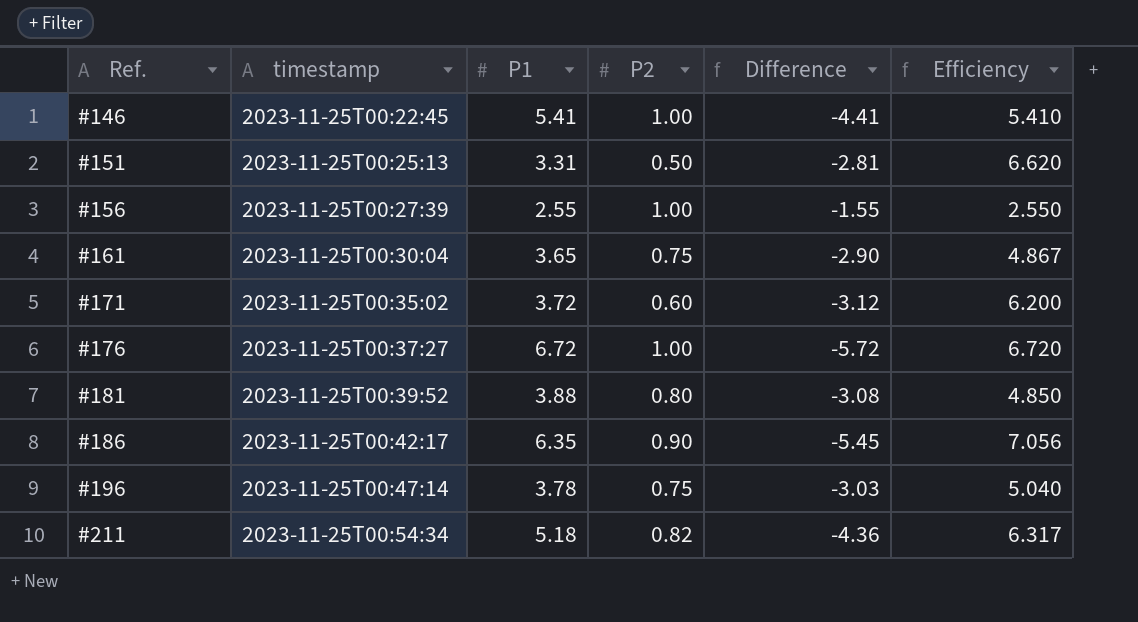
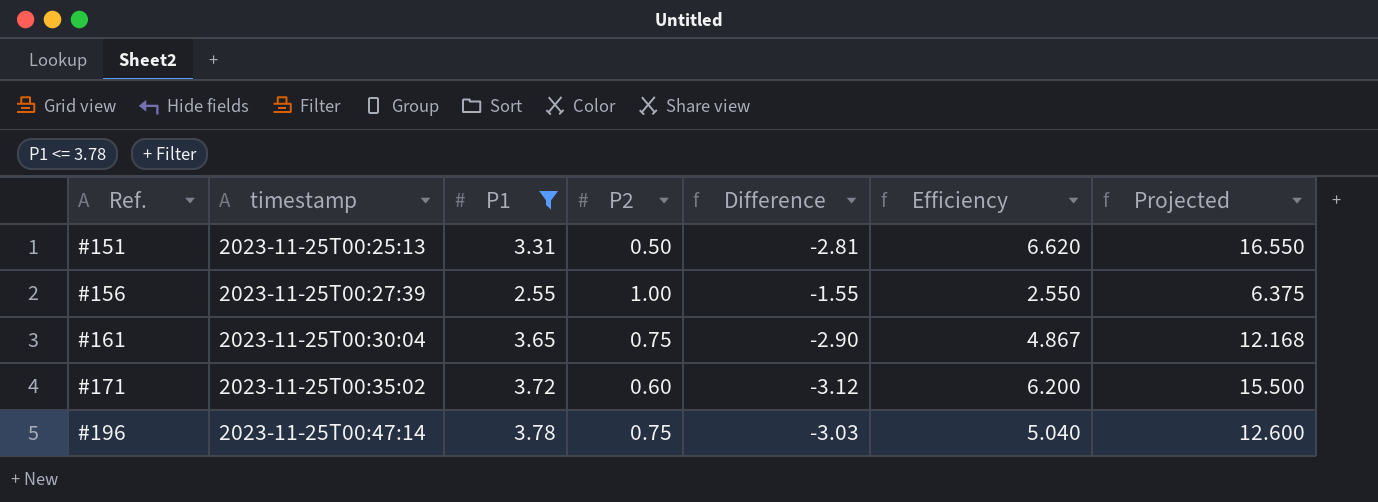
filter: none -> P1 <= 3.78
column Projected | formula: none -> [Efficiency] * 2.5

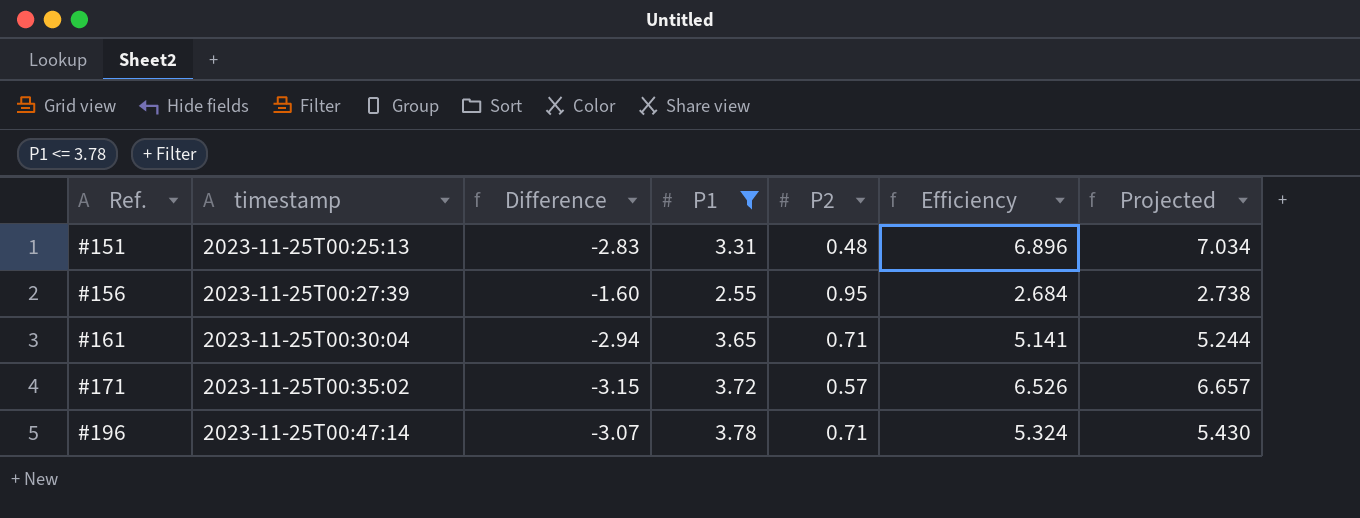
column Difference | position: 5 -> 3
column Projected | formula: [Efficiency] * 2.5 -> [Efficiency] * 1.02
#151 | Difference: -2.81 -> -2.83
#151 | P2: 0.50 -> 0.48
#151 | Efficiency: 6.620 -> 6.896
#156 | Difference: -1.55 -> -1.60
#156 | P2: 1.00 -> 0.95
#156 | Efficiency: 2.550 -> 2.684
#161 | Difference: -2.90 -> -2.94
#161 | P2: 0.75 -> 0.71
#161 | Efficiency: 4.867 -> 5.141
#171 | Difference: -3.12 -> -3.15
#171 | P2: 0.60 -> 0.57
#171 | Efficiency: 6.200 -> 6.526
#196 | Difference: -3.03 -> -3.07
#196 | P2: 0.75 -> 0.71
#196 | Efficiency: 5.040 -> 5.324

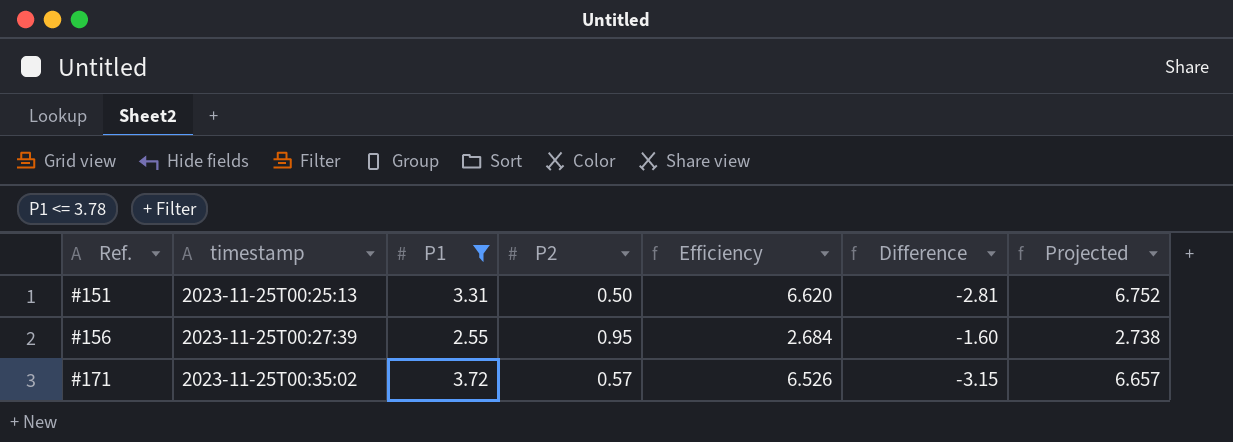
column Difference | position: 3 -> 6
row #161: 2023-11-25T00:30:04 | -2.94 | 3.65 | 0.71 | 5.141 | 5.244 -> none
row #196: 2023-11-25T00:47:14 | -3.07 | 3.78 | 0.71 | 5.324 | 5.430 -> none
#151 | P2: 0.48 -> 0.50
#151 | Efficiency: 6.896 -> 6.620
#151 | Difference: -2.83 -> -2.81
#151 | Projected: 7.034 -> 6.752

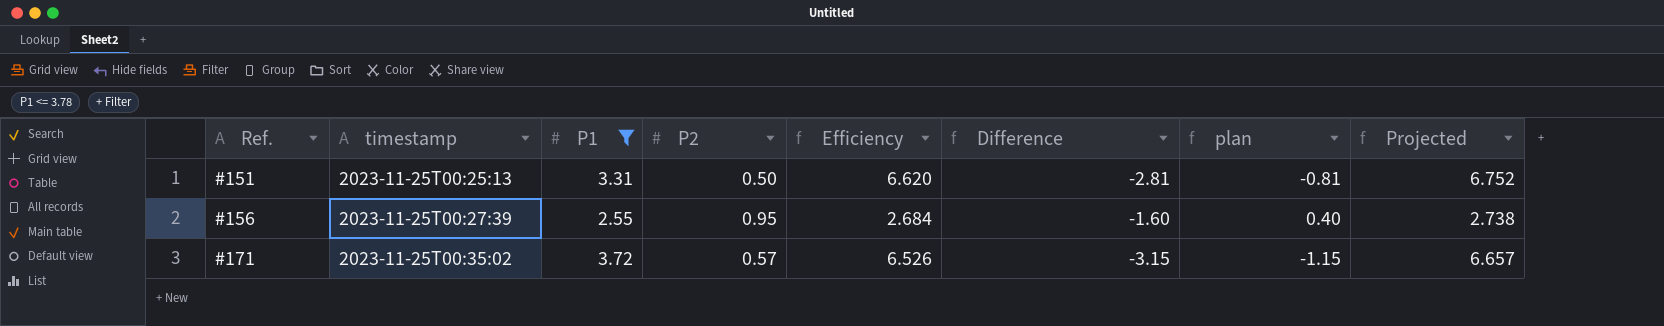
column plan | formula: none -> [Difference] + 2

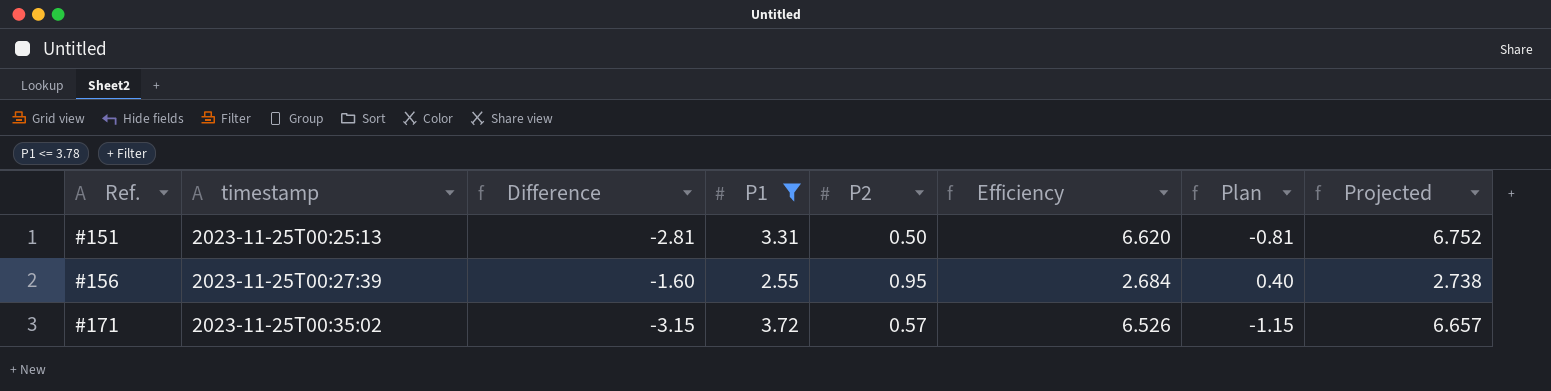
column Difference | position: 6 -> 3
column name: plan -> Plan

